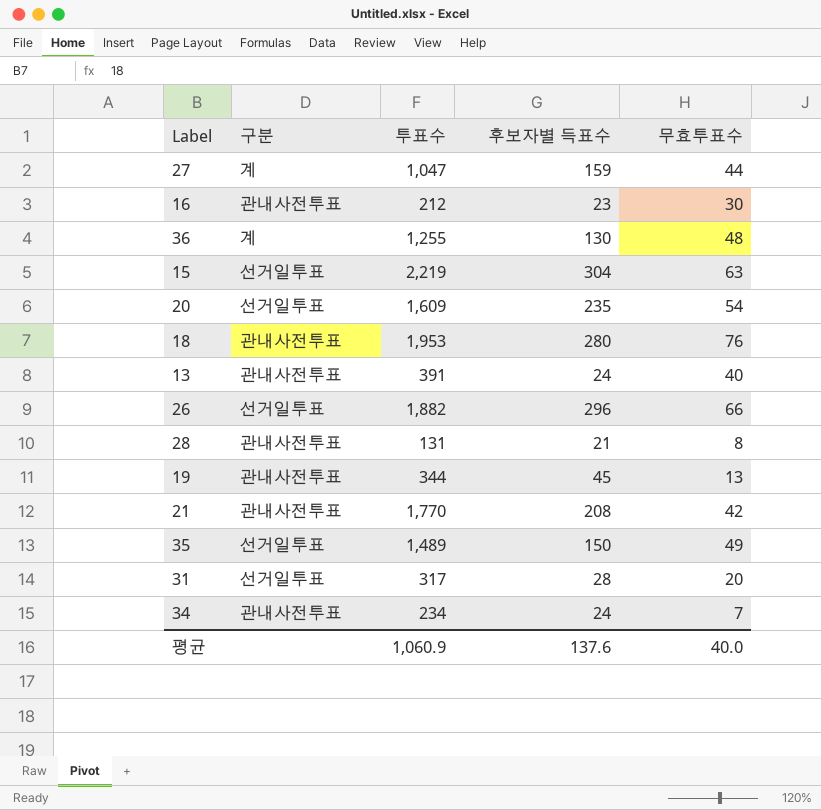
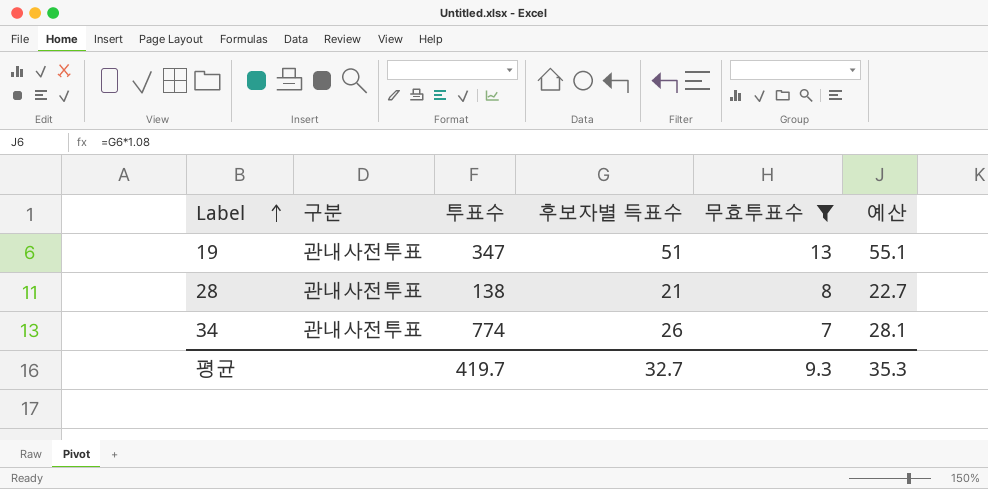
filter: none -> 무효투표수 <= 13
row order: none -> Label ascending
column 예산 | formula: none -> [후보자별 득표수] * 1.08
19 | 투표수: 344 -> 347
19 | 후보자별 득표수: 45 -> 51
28 | 투표수: 131 -> 138
34 | 투표수: 234 -> 774
34 | 후보자별 득표수: 24 -> 26
평균 | 투표수: 1,060.9 -> 419.7
평균 | 후보자별 득표수: 137.6 -> 32.7
평균 | 무효투표수: 40.0 -> 9.3

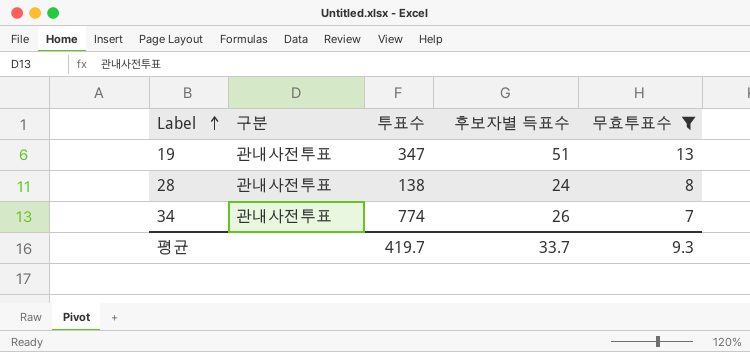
column 예산 | formula: [후보자별 득표수] * 1.08 -> none
28 | 후보자별 득표수: 21 -> 24
평균 | 후보자별 득표수: 32.7 -> 33.7

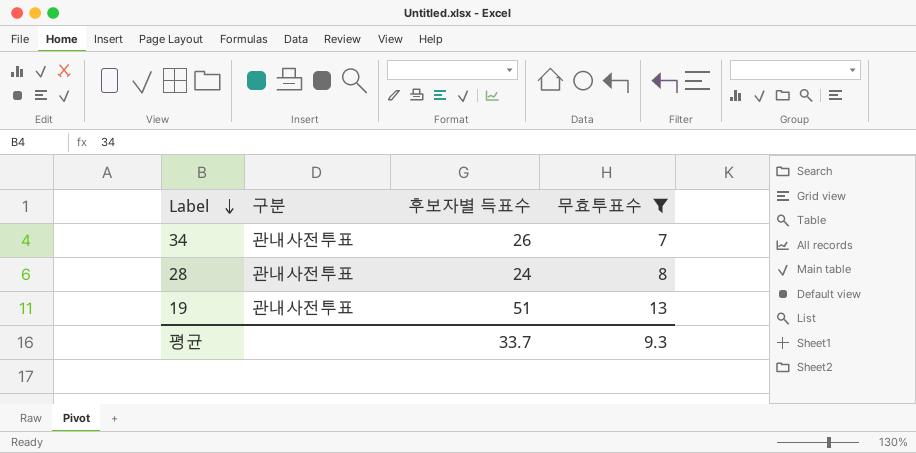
row order: Label ascending -> Label descending
column 투표수 | position: 3 -> none

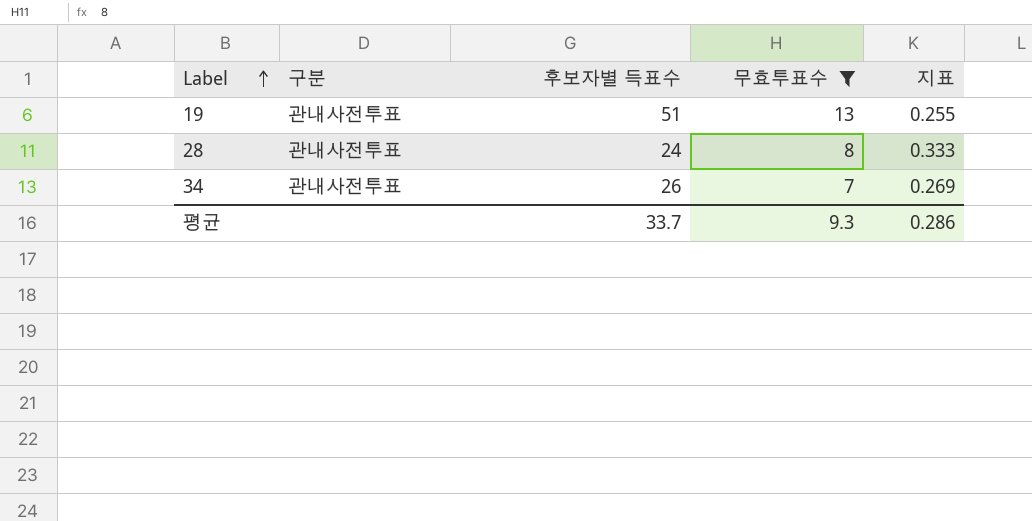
row order: Label descending -> Label ascending
column 지표 | formula: none -> [무효투표수] / [후보자별 득표수]

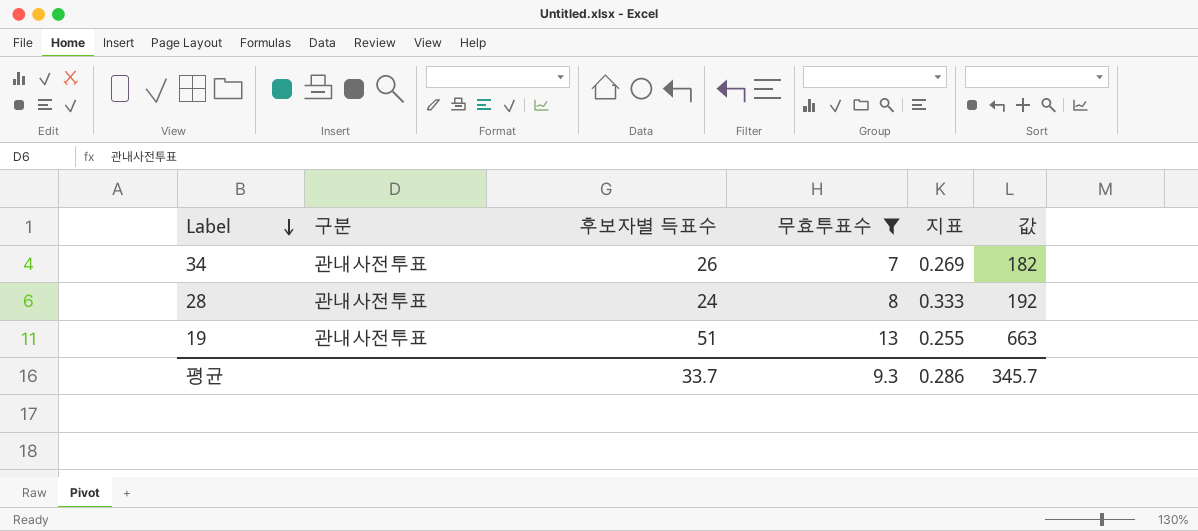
row order: Label ascending -> Label descending
column 값 | formula: none -> [후보자별 득표수] * [무효투표수]

